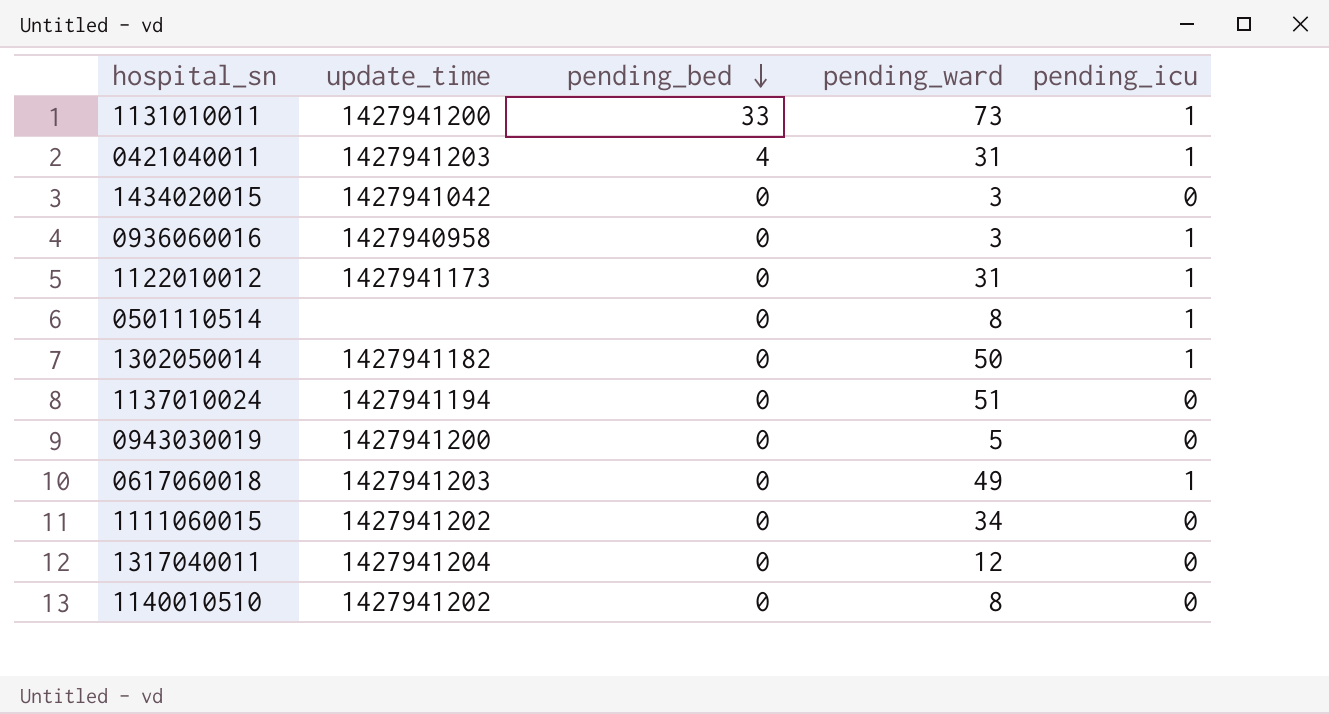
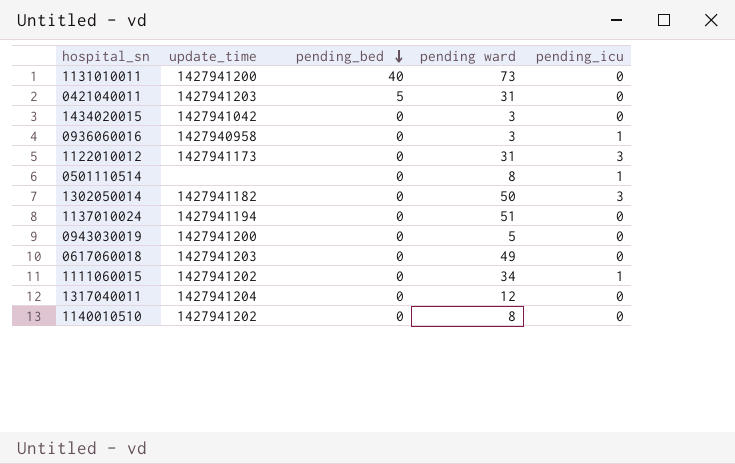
column name: pending_ward -> pending ward
1131010011 | pending_bed: 33 -> 40
1131010011 | pending_icu: 1 -> 0
0421040011 | pending_bed: 4 -> 5
0421040011 | pending_icu: 1 -> 0
1122010012 | pending_icu: 1 -> 3
1302050014 | pending_icu: 1 -> 3
0617060018 | pending_icu: 1 -> 0
1111060015 | pending_icu: 0 -> 1

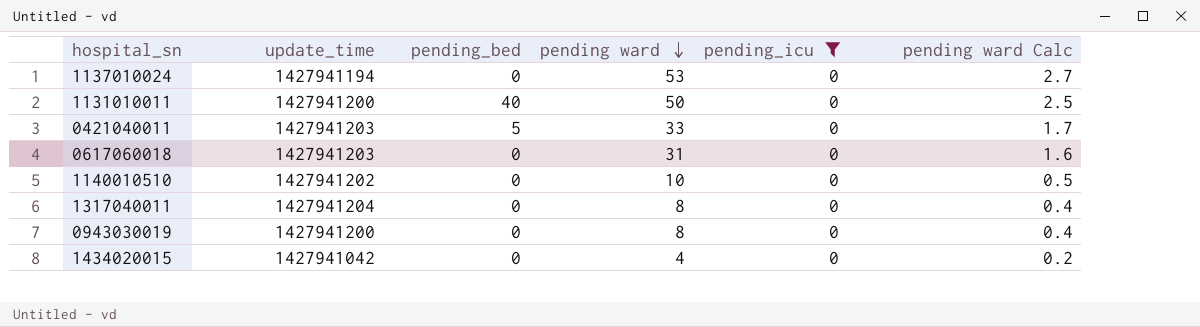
filter: none -> pending_icu = 0
row order: pending_bed descending -> pending ward descending
column pending ward Calc | formula: none -> [pending ward] * 0.05
1137010024 | pending ward: 51 -> 53
1131010011 | pending ward: 73 -> 50
0421040011 | pending ward: 31 -> 33
0617060018 | pending ward: 49 -> 31
1140010510 | pending ward: 8 -> 10
1317040011 | pending ward: 12 -> 8
0943030019 | pending ward: 5 -> 8
1434020015 | pending ward: 3 -> 4

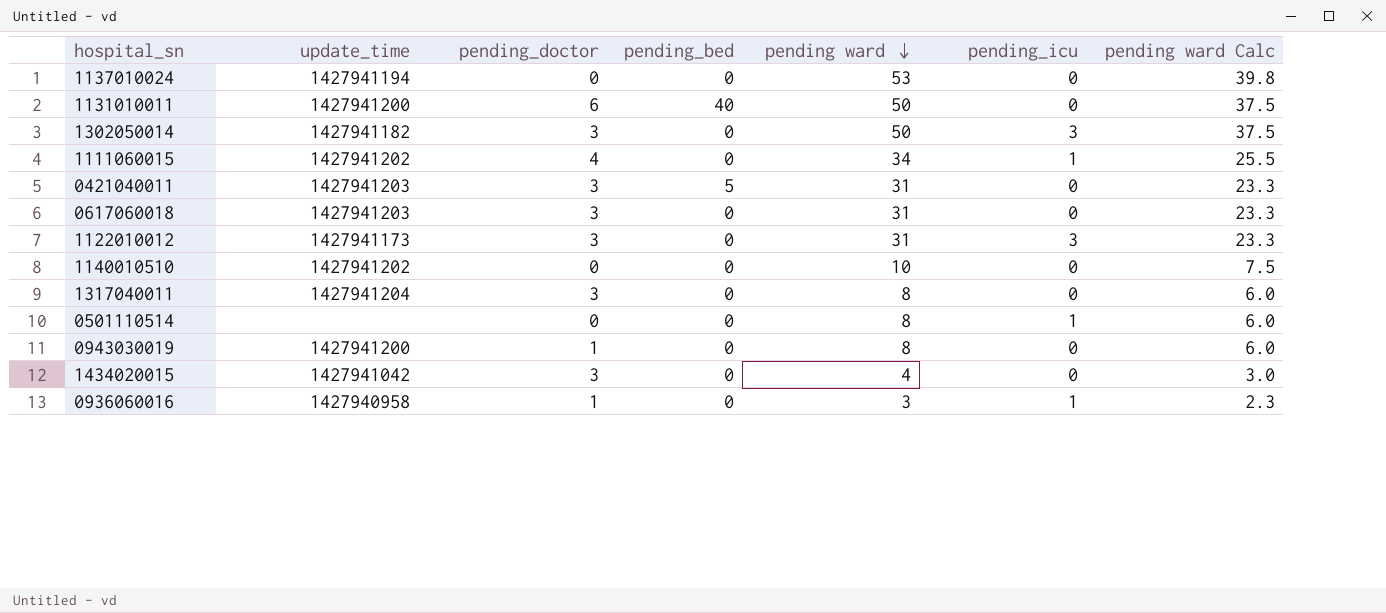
filter: pending_icu = 0 -> none
column pending_doctor | position: none -> 3
column pending ward Calc | formula: [pending ward] * 0.05 -> [pending ward] * 0.75
0421040011 | pending ward: 33 -> 31

